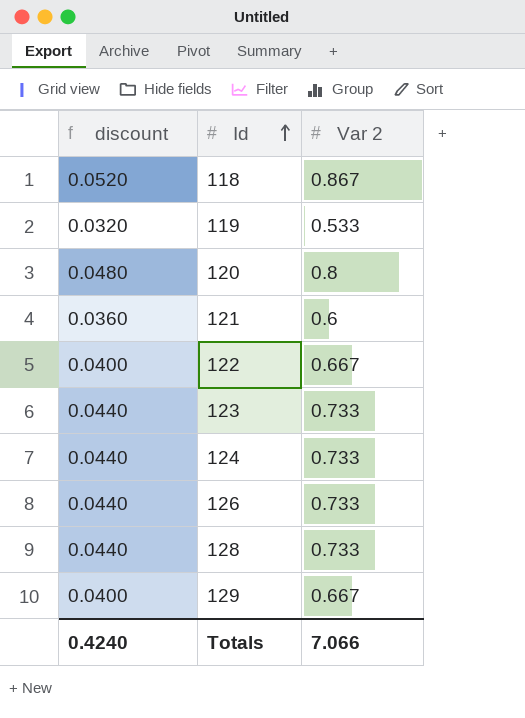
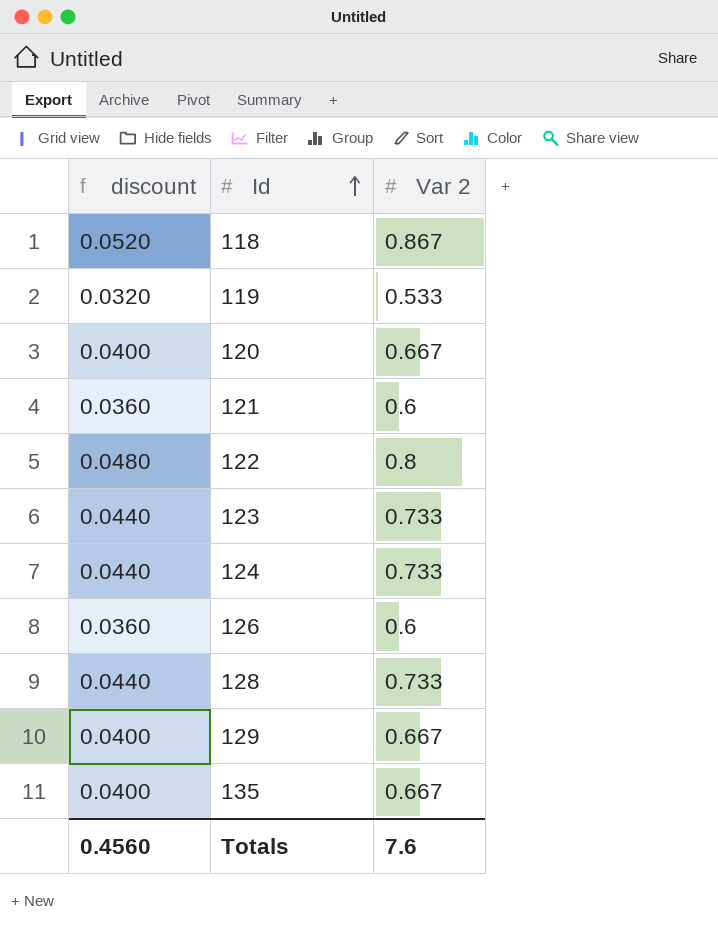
120 | discount: 0.0480 -> 0.0400
120 | Var 2: 0.8 -> 0.667
122 | discount: 0.0400 -> 0.0480
122 | Var 2: 0.667 -> 0.8
126 | discount: 0.0440 -> 0.0360
126 | Var 2: 0.733 -> 0.6
row 135: none -> 0.0400 | 0.667
Totals | discount: 0.4240 -> 0.4560
Totals | Var 2: 7.066 -> 7.6

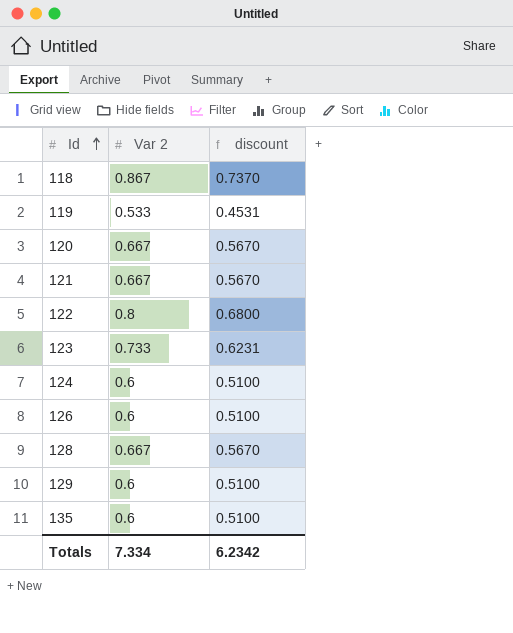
column discount | formula: [Var 2] * 0.06 -> [Var 2] * 0.85
column discount | position: 1 -> 3
121 | Var 2: 0.6 -> 0.667
124 | Var 2: 0.733 -> 0.6
128 | Var 2: 0.733 -> 0.667
129 | Var 2: 0.667 -> 0.6
135 | Var 2: 0.667 -> 0.6
Totals | Var 2: 7.6 -> 7.334
Totals | discount: 0.4560 -> 6.2342

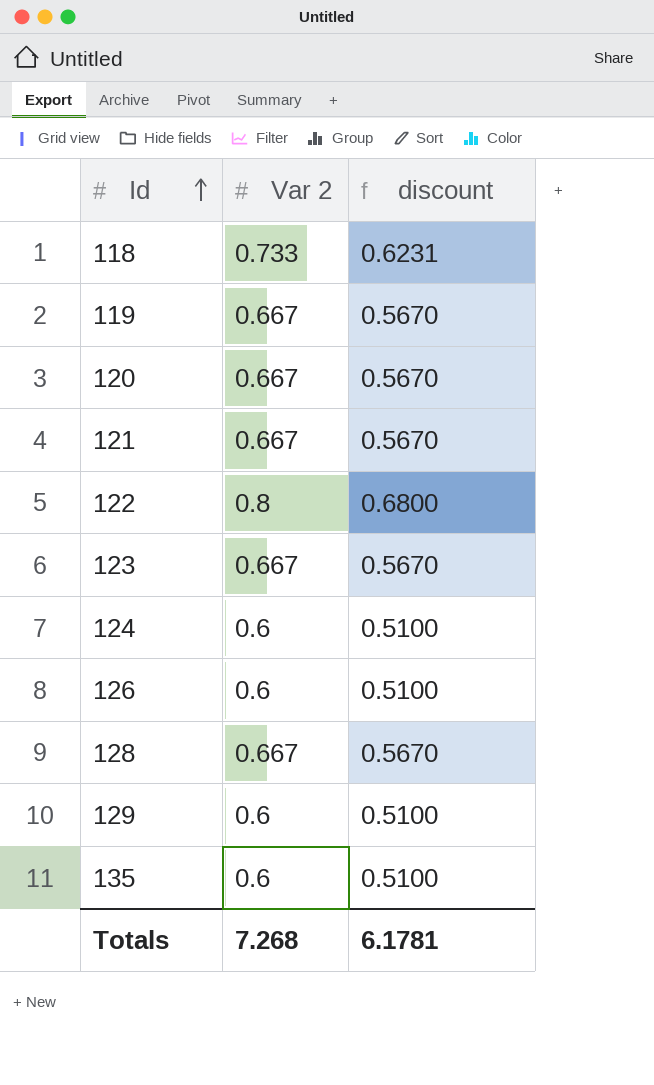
118 | Var 2: 0.867 -> 0.733
118 | discount: 0.7370 -> 0.6231
119 | Var 2: 0.533 -> 0.667
119 | discount: 0.4531 -> 0.5670
123 | Var 2: 0.733 -> 0.667
123 | discount: 0.6231 -> 0.5670
Totals | Var 2: 7.334 -> 7.268
Totals | discount: 6.2342 -> 6.1781

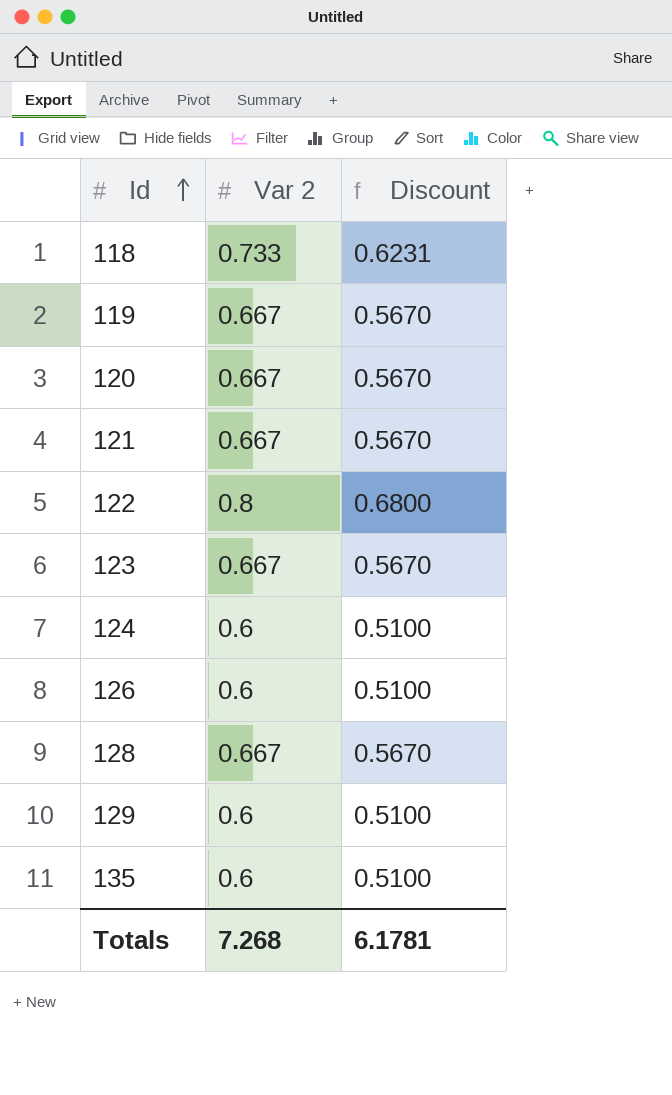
column name: discount -> Discount

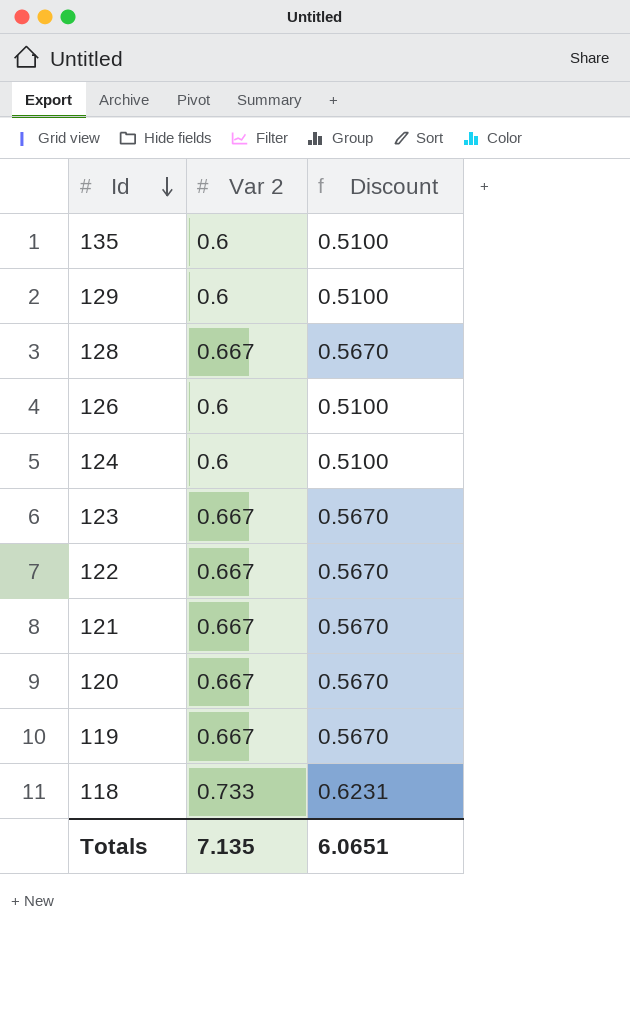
row order: Id ascending -> Id descending
122 | Var 2: 0.8 -> 0.667
122 | Discount: 0.6800 -> 0.5670
Totals | Var 2: 7.268 -> 7.135
Totals | Discount: 6.1781 -> 6.0651

